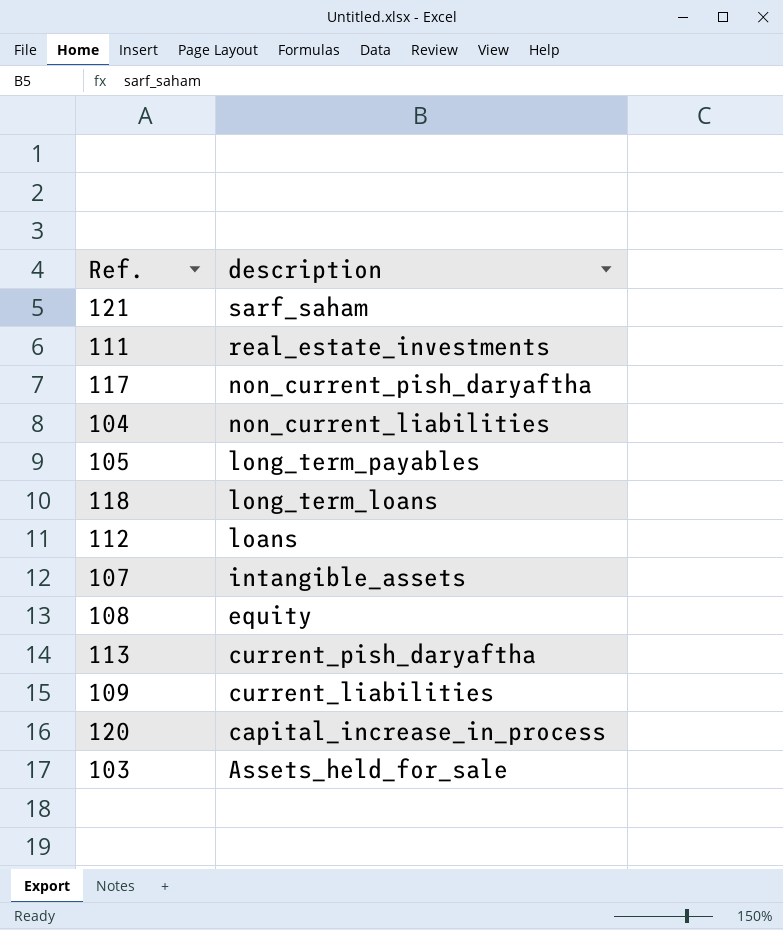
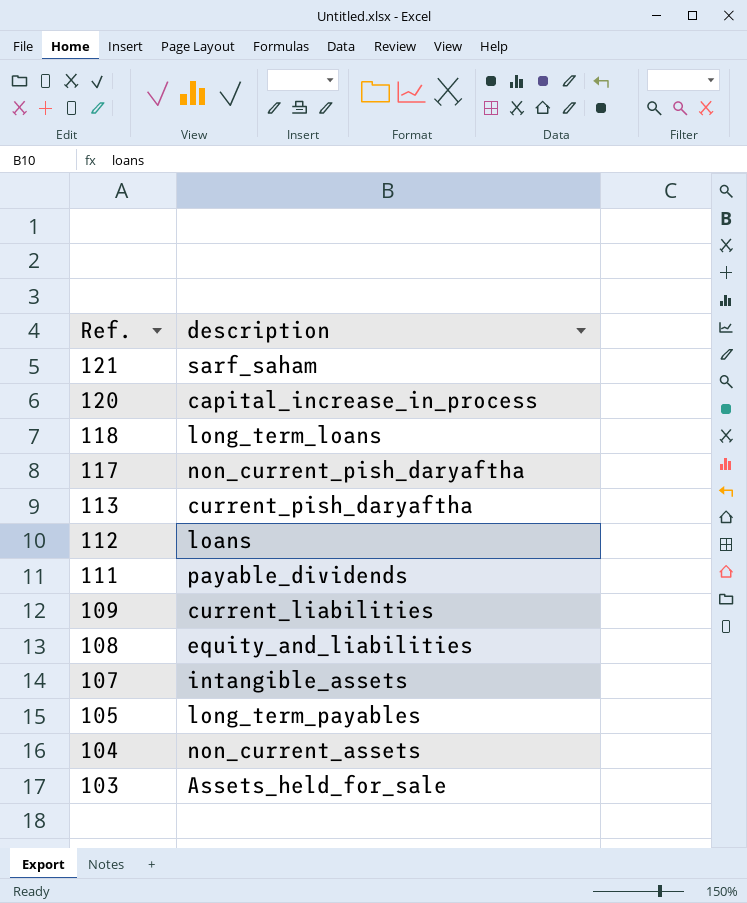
row order: description descending -> Ref. descending
111 | description: real_estate_investments -> payable_dividends
108 | description: equity -> equity_and_liabilities
104 | description: non_current_liabilities -> non_current_assets

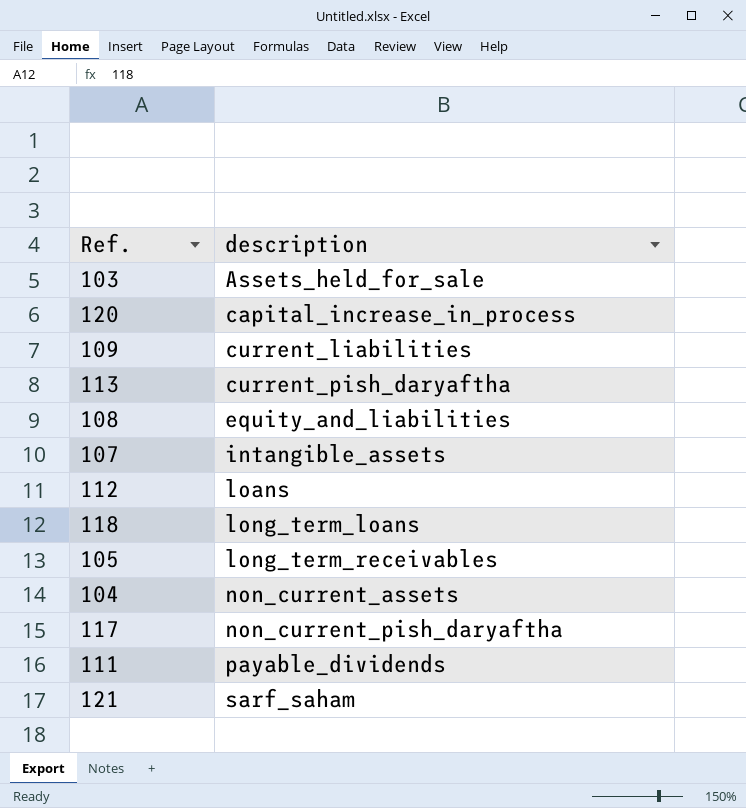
row order: Ref. descending -> description ascending
105 | description: long_term_payables -> long_term_receivables

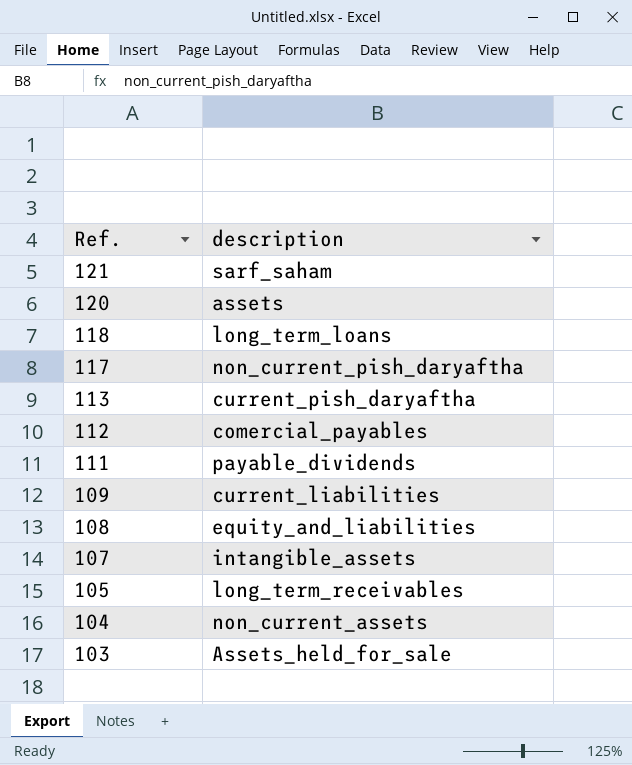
row order: description ascending -> Ref. descending
120 | description: capital_increase_in_process -> assets
112 | description: loans -> comercial_payables

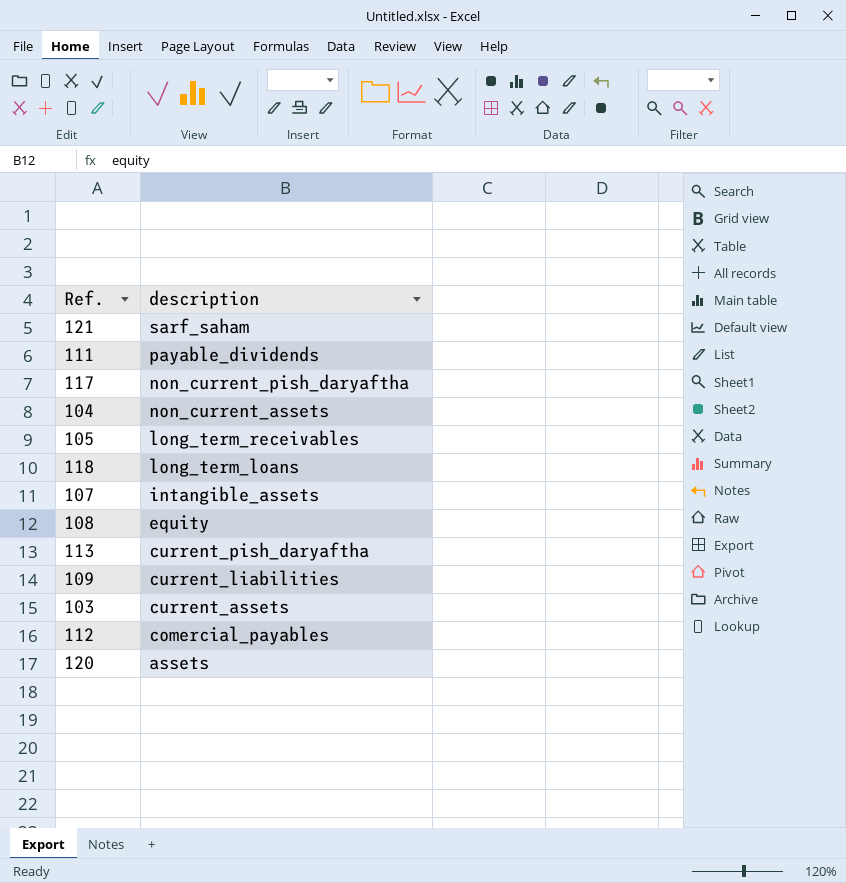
row order: Ref. descending -> description descending
108 | description: equity_and_liabilities -> equity
103 | description: Assets_held_for_sale -> current_assets

